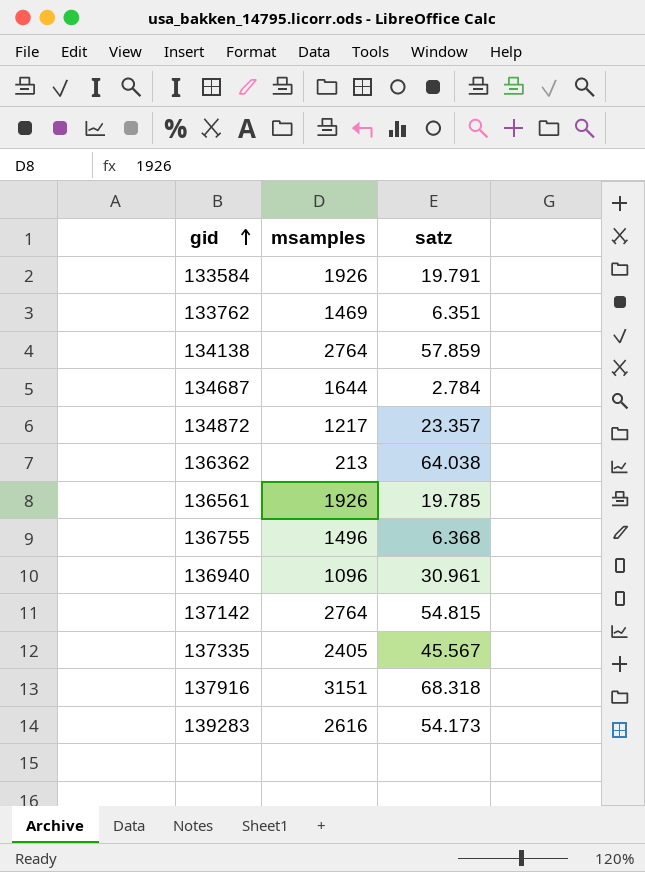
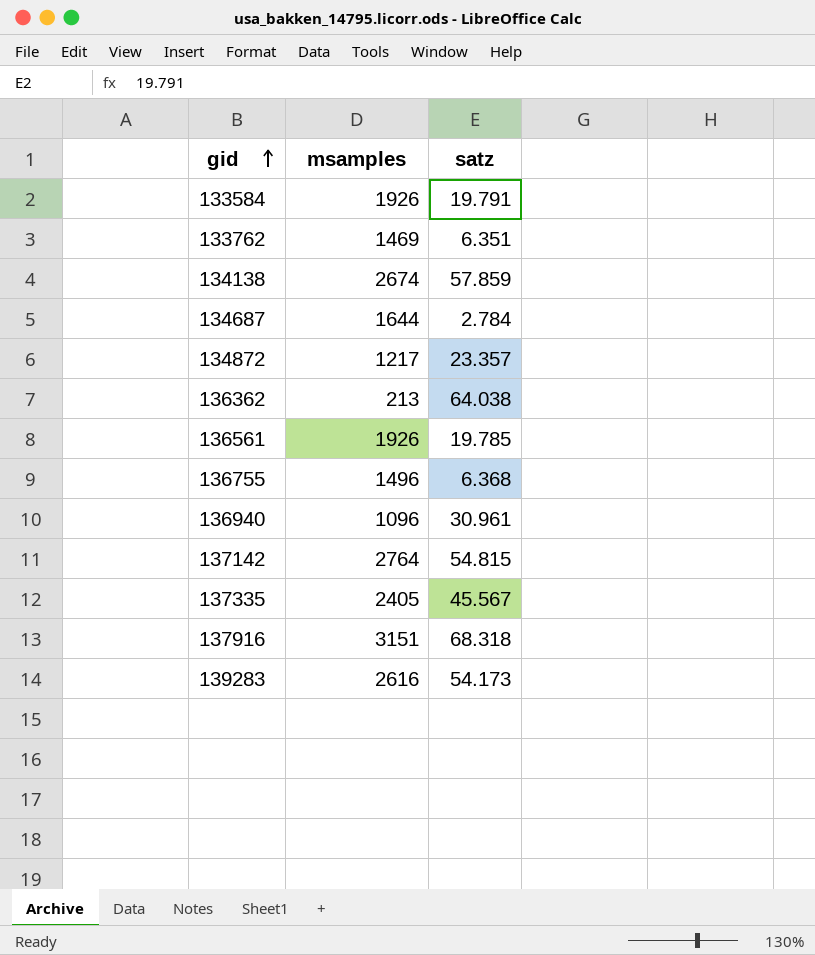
134138 | msamples: 2764 -> 2674

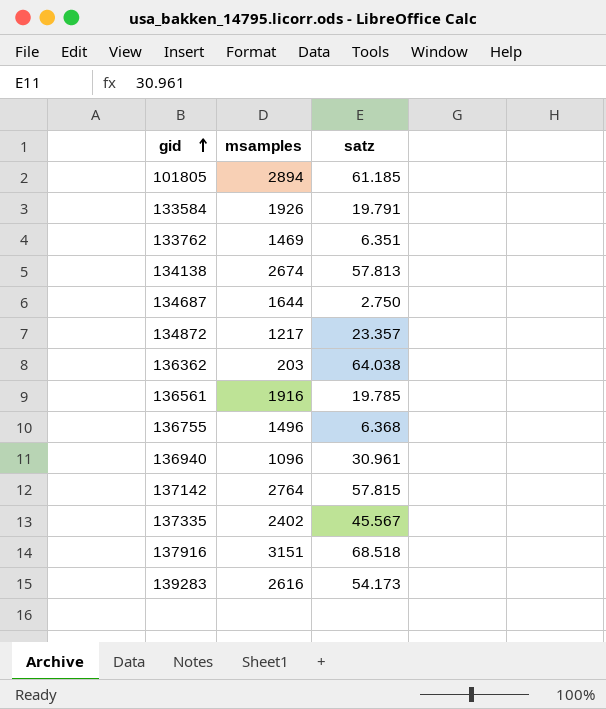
row 101805: none -> 2894 | 61.185
134138 | satz: 57.859 -> 57.813
134687 | satz: 2.784 -> 2.750
136362 | msamples: 213 -> 203
136561 | msamples: 1926 -> 1916
137142 | satz: 54.815 -> 57.815
137335 | msamples: 2405 -> 2402
137916 | satz: 68.318 -> 68.518

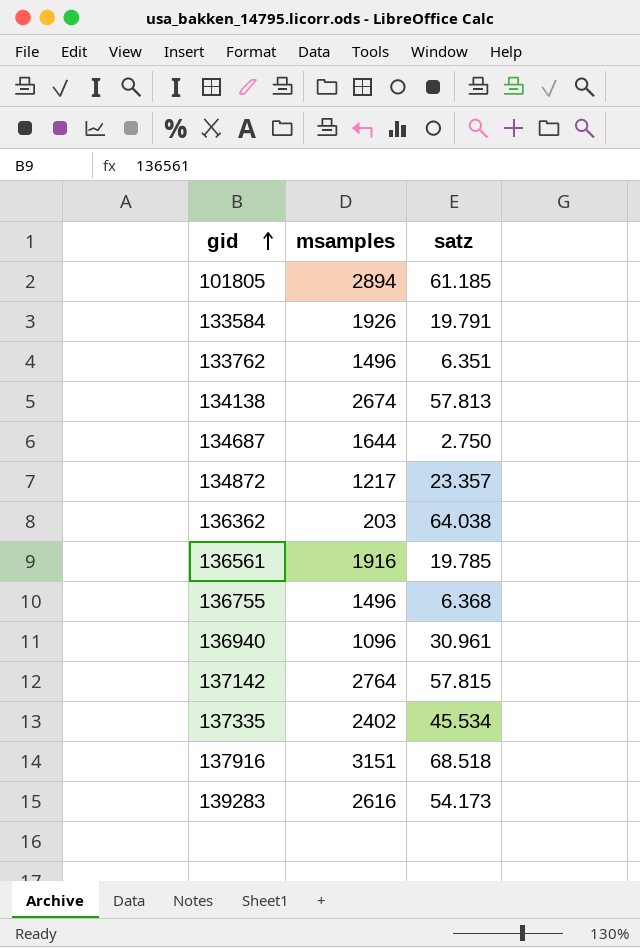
133762 | msamples: 1469 -> 1496
137335 | satz: 45.567 -> 45.534

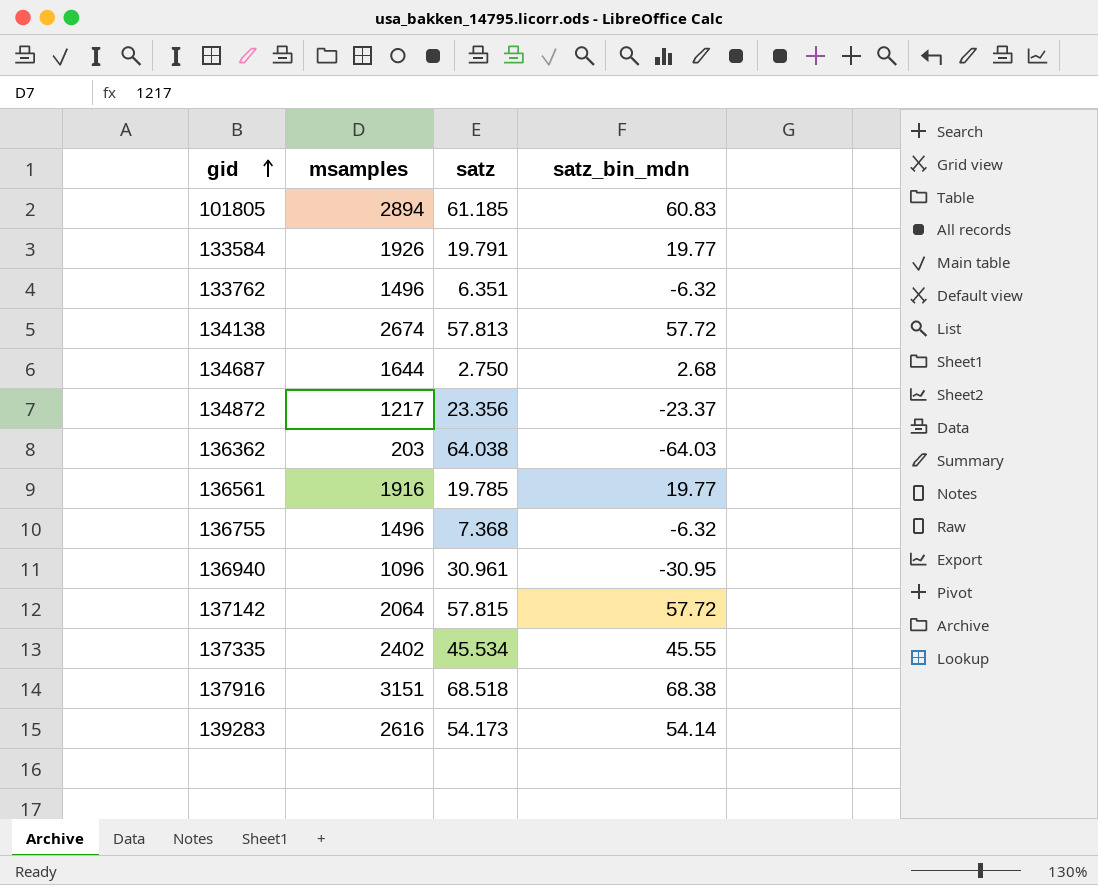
column satz_bin_mdn | position: none -> 4
134872 | satz: 23.357 -> 23.356
136755 | satz: 6.368 -> 7.368
137142 | msamples: 2764 -> 2064

